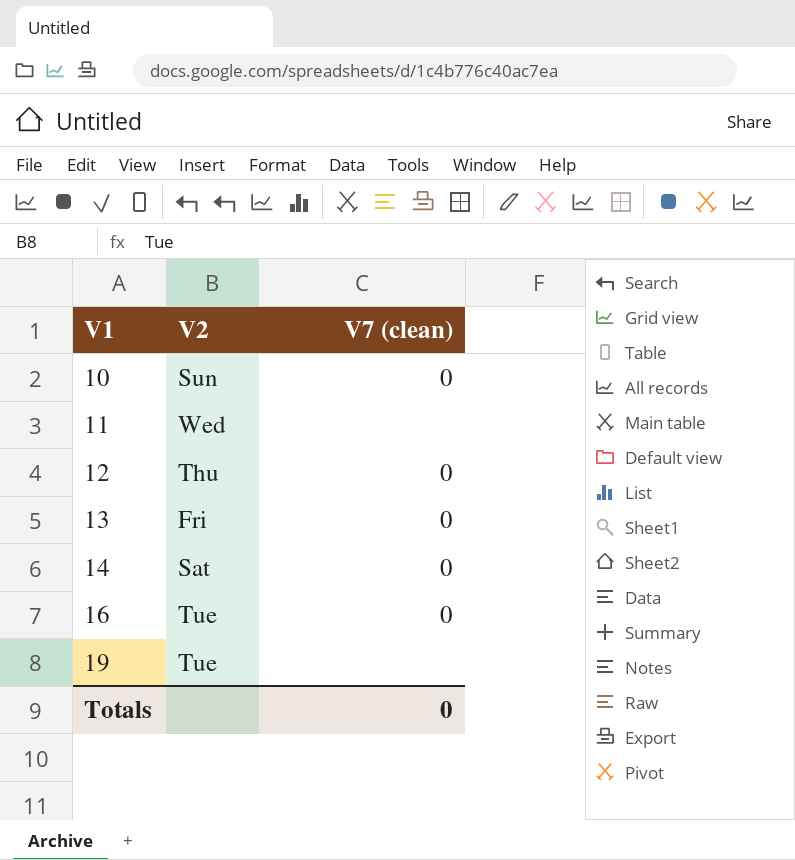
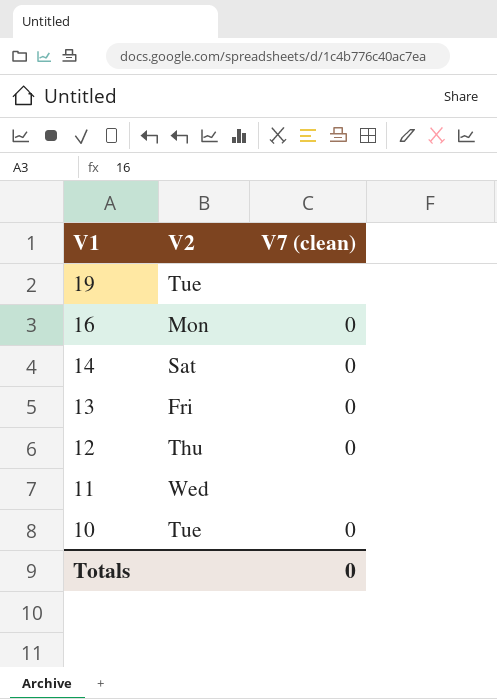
row order: V1 ascending -> V1 descending
16 | V2: Tue -> Mon
10 | V2: Sun -> Tue

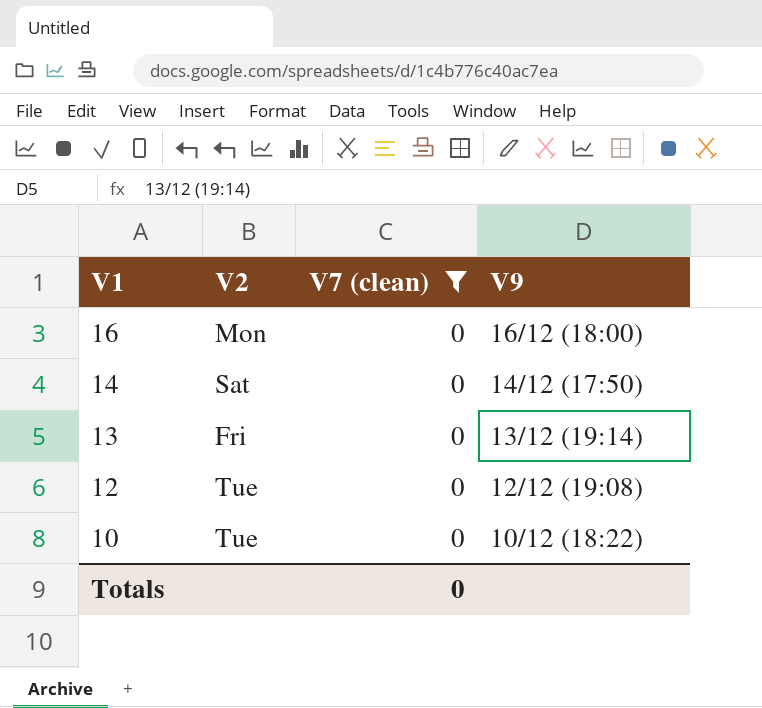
filter: none -> V7 (clean) = 0
column V9 | position: none -> 4
12 | V2: Thu -> Tue

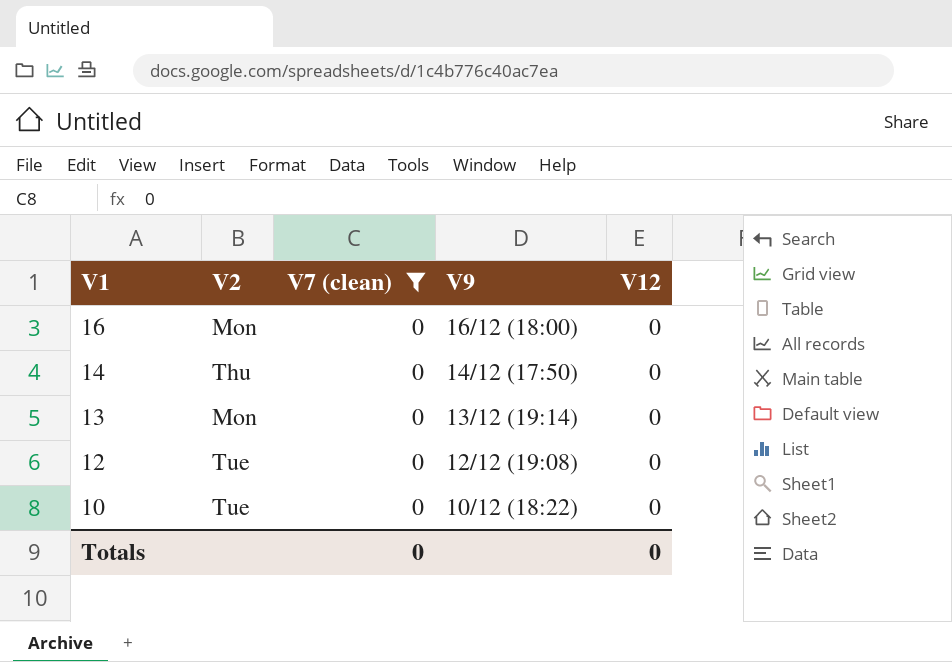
column V12 | position: none -> 5
14 | V2: Sat -> Thu
13 | V2: Fri -> Mon

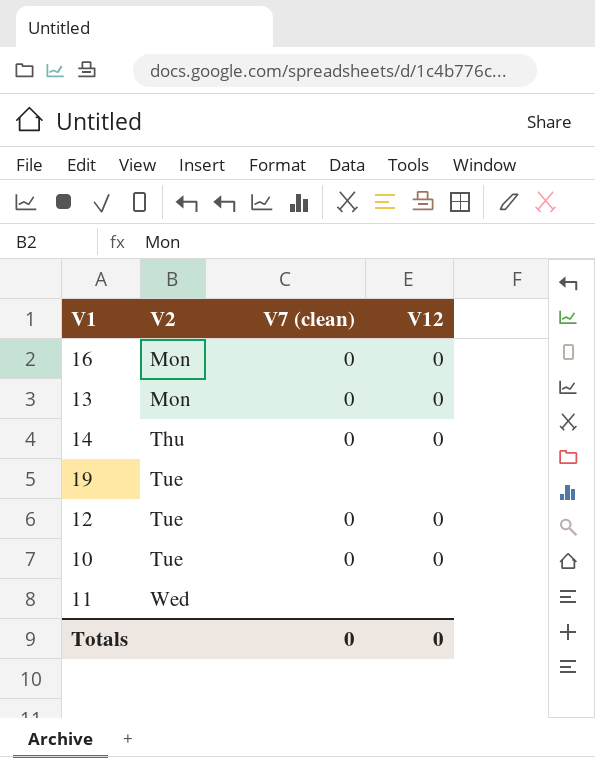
filter: V7 (clean) = 0 -> none
row order: V1 descending -> V2 ascending
column V9 | position: 4 -> none

